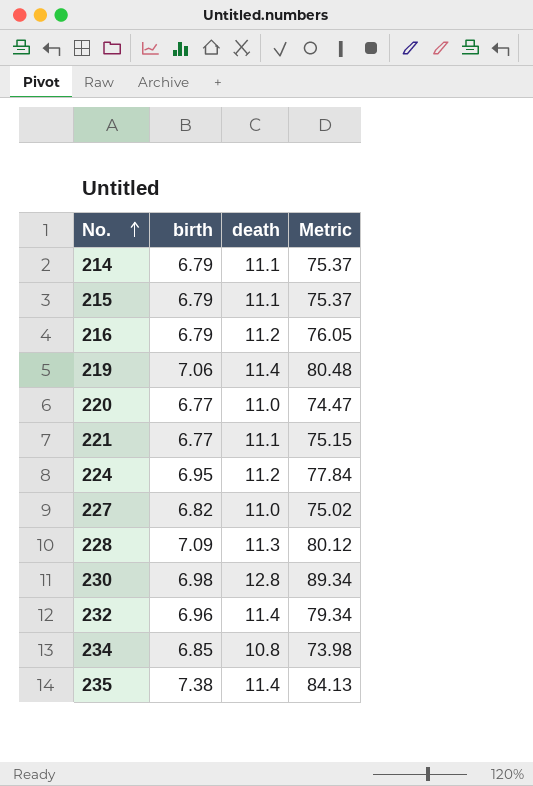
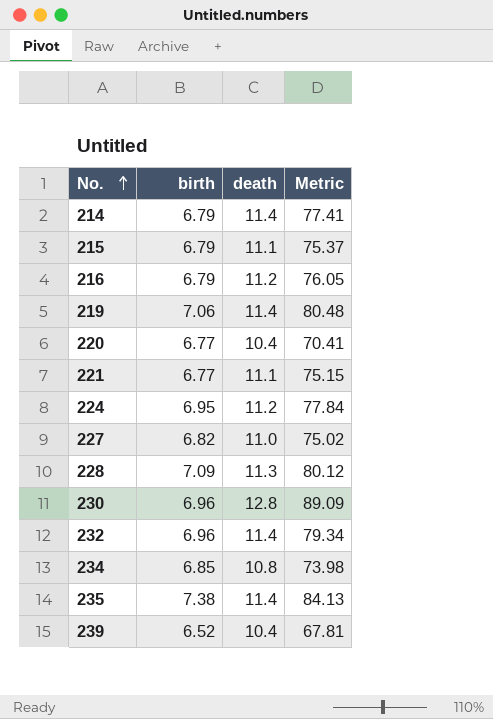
214 | death: 11.1 -> 11.4
214 | Metric: 75.37 -> 77.41
220 | death: 11.0 -> 10.4
220 | Metric: 74.47 -> 70.41
230 | birth: 6.98 -> 6.96
230 | Metric: 89.34 -> 89.09
row 239: none -> 6.52 | 10.4 | 67.81

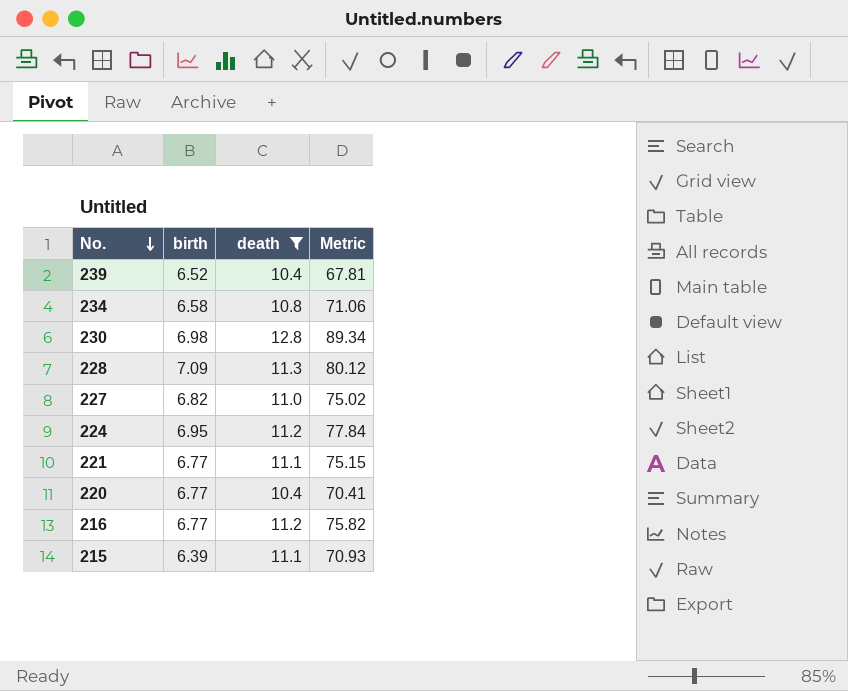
filter: none -> death != 11.4
row order: No. ascending -> No. descending
234 | birth: 6.85 -> 6.58
234 | Metric: 73.98 -> 71.06
230 | birth: 6.96 -> 6.98
230 | Metric: 89.09 -> 89.34
216 | birth: 6.79 -> 6.77
216 | Metric: 76.05 -> 75.82
215 | birth: 6.79 -> 6.39
215 | Metric: 75.37 -> 70.93

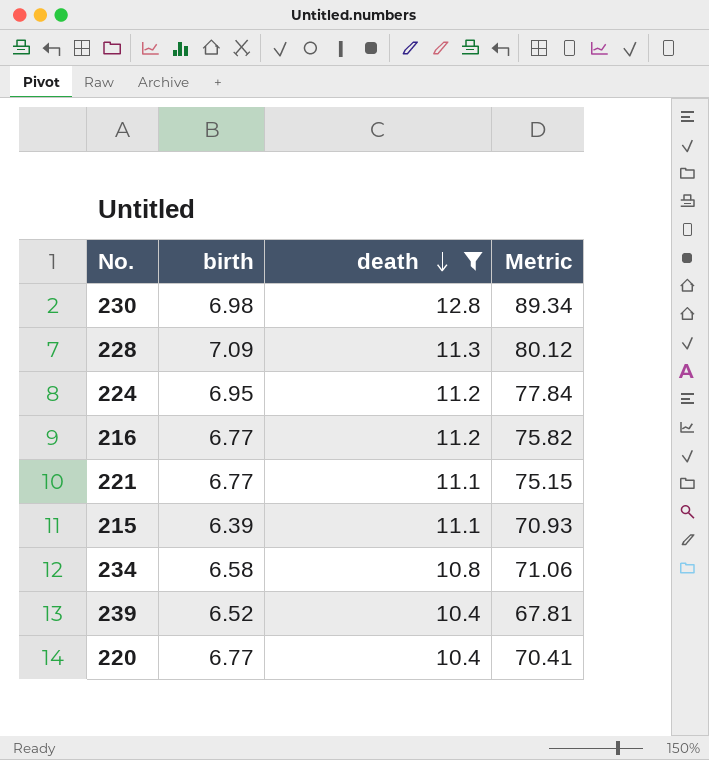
row order: No. descending -> death descending
row 227: 6.82 | 11.0 | 75.02 -> none

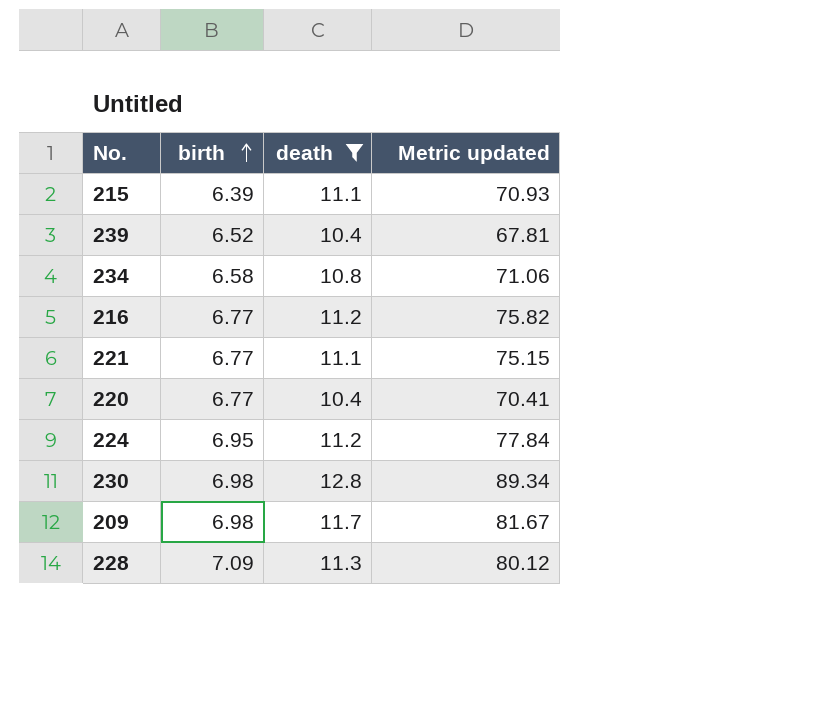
row order: death descending -> birth ascending
column name: Metric -> Metric updated
row 209: none -> 6.98 | 11.7 | 81.67

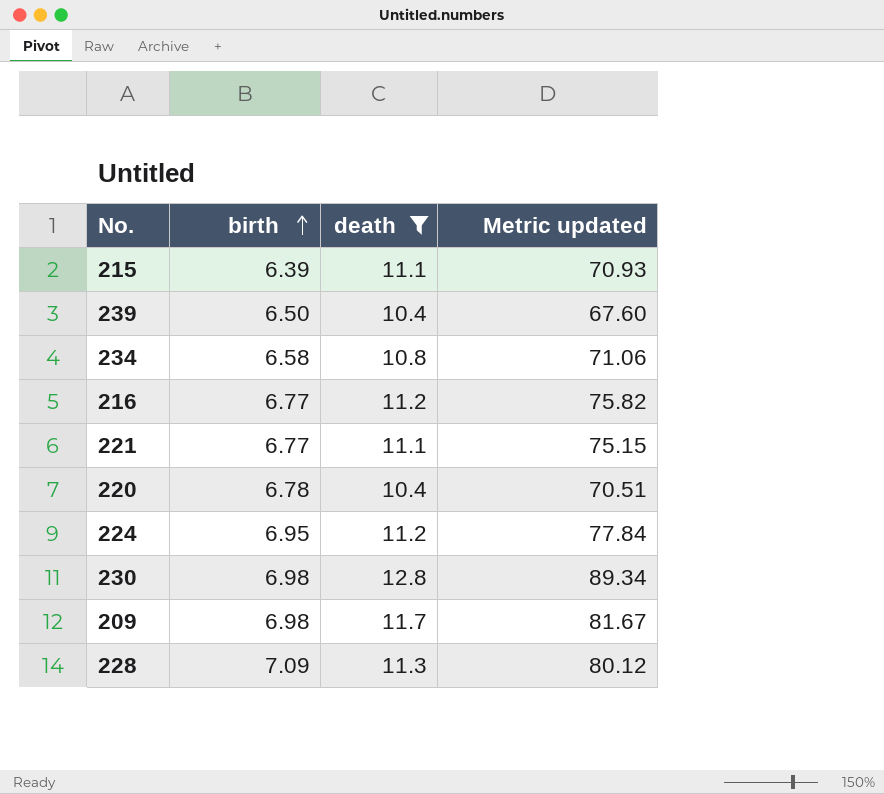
239 | birth: 6.52 -> 6.50
239 | Metric updated: 67.81 -> 67.60
220 | birth: 6.77 -> 6.78
220 | Metric updated: 70.41 -> 70.51

